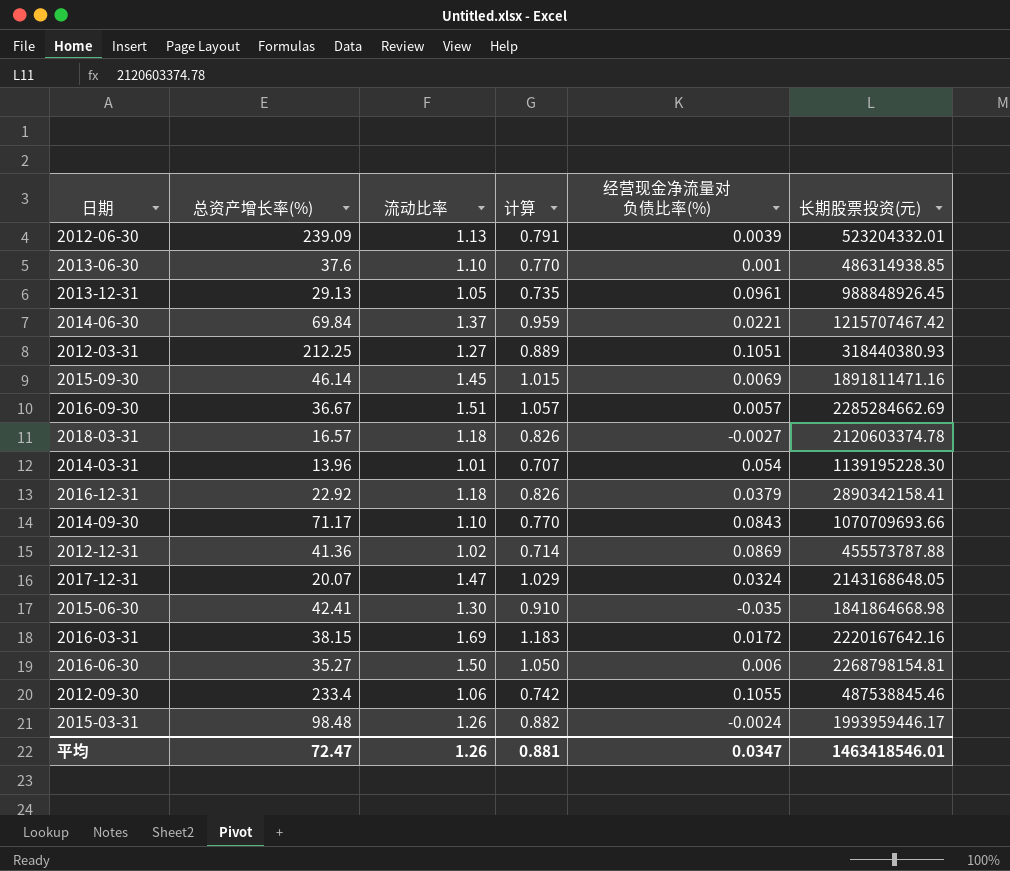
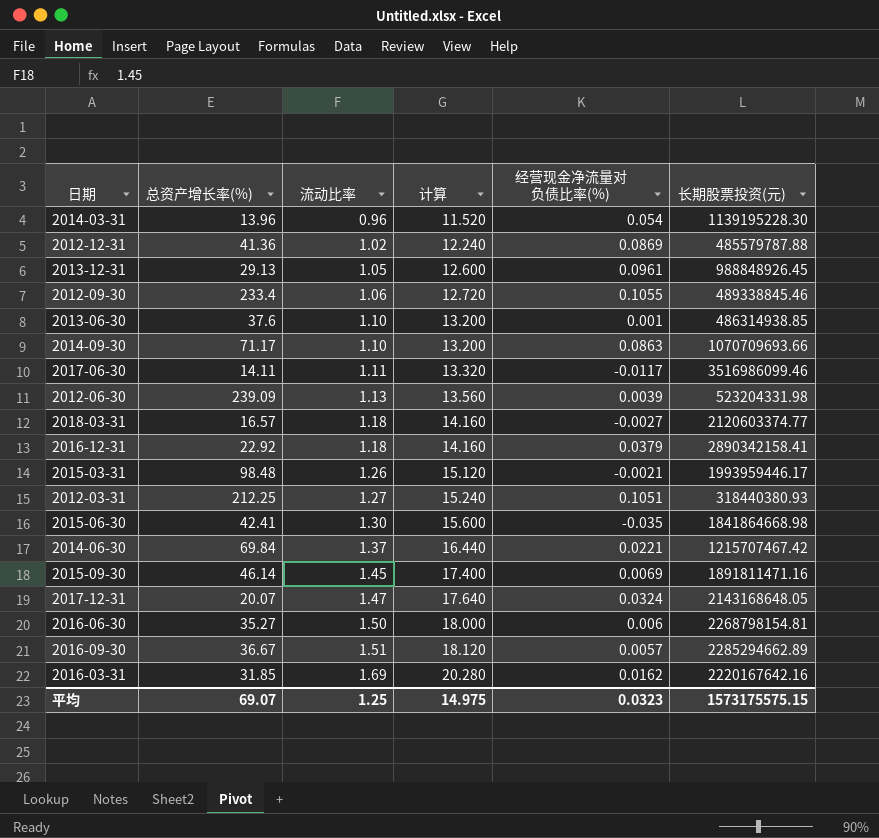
row order: none -> 流动比率 ascending
column 计算 | formula: [流动比率] * 0.7 -> [流动比率] * 12
2014-03-31 | 流动比率: 1.01 -> 0.96
2012-12-31 | 长期股票投资(元): 455573787.88 -> 485579787.88
2012-09-30 | 长期股票投资(元): 487538845.46 -> 489338845.46
2014-09-30 | 经营现金净流量对负债比率(%): 0.0843 -> 0.0863
row 2017-06-30: none -> 14.11 | 1.11 | 13.320 | -0.0117 | 3516986099.46
2012-06-30 | 长期股票投资(元): 523204332.01 -> 523204331.98
2018-03-31 | 长期股票投资(元): 2120603374.78 -> 2120603374.77
2015-03-31 | 经营现金净流量对负债比率(%): -0.0024 -> -0.0021
2016-09-30 | 长期股票投资(元): 2285284662.69 -> 2285294662.89
2016-03-31 | 总资产增长率(%): 38.15 -> 31.85
2016-03-31 | 经营现金净流量对负债比率(%): 0.0172 -> 0.0162
平均 | 总资产增长率(%): 72.47 -> 69.07
平均 | 流动比率: 1.26 -> 1.25
平均 | 计算: 0.881 -> 14.975
平均 | 经营现金净流量对负债比率(%): 0.0347 -> 0.0323
平均 | 长期股票投资(元): 1463418546.01 -> 1573175575.15

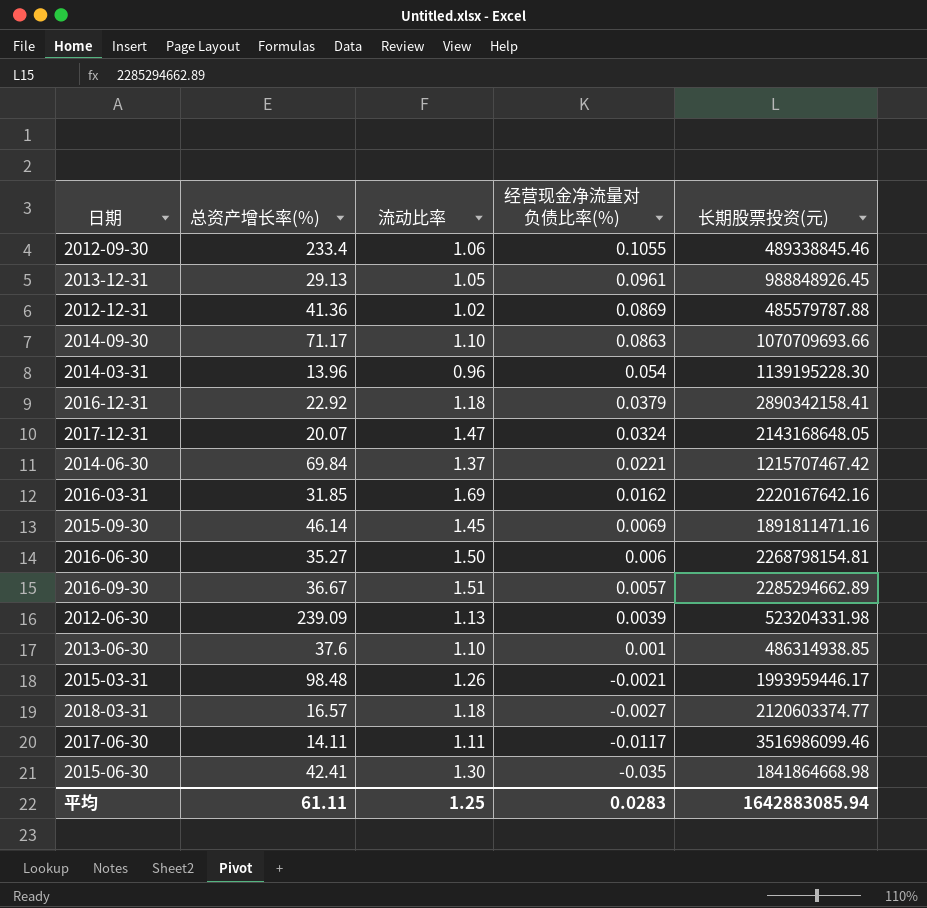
row order: 流动比率 ascending -> 经营现金净流量对负债比率(%) descending
column 计算 | formula: [流动比率] * 12 -> none
row 2012-03-31: 212.25 | 1.27 | 15.240 | 0.1051 | 318440380.93 -> none
平均 | 总资产增长率(%): 69.07 -> 61.11
平均 | 经营现金净流量对负债比率(%): 0.0323 -> 0.0283
平均 | 长期股票投资(元): 1573175575.15 -> 1642883085.94

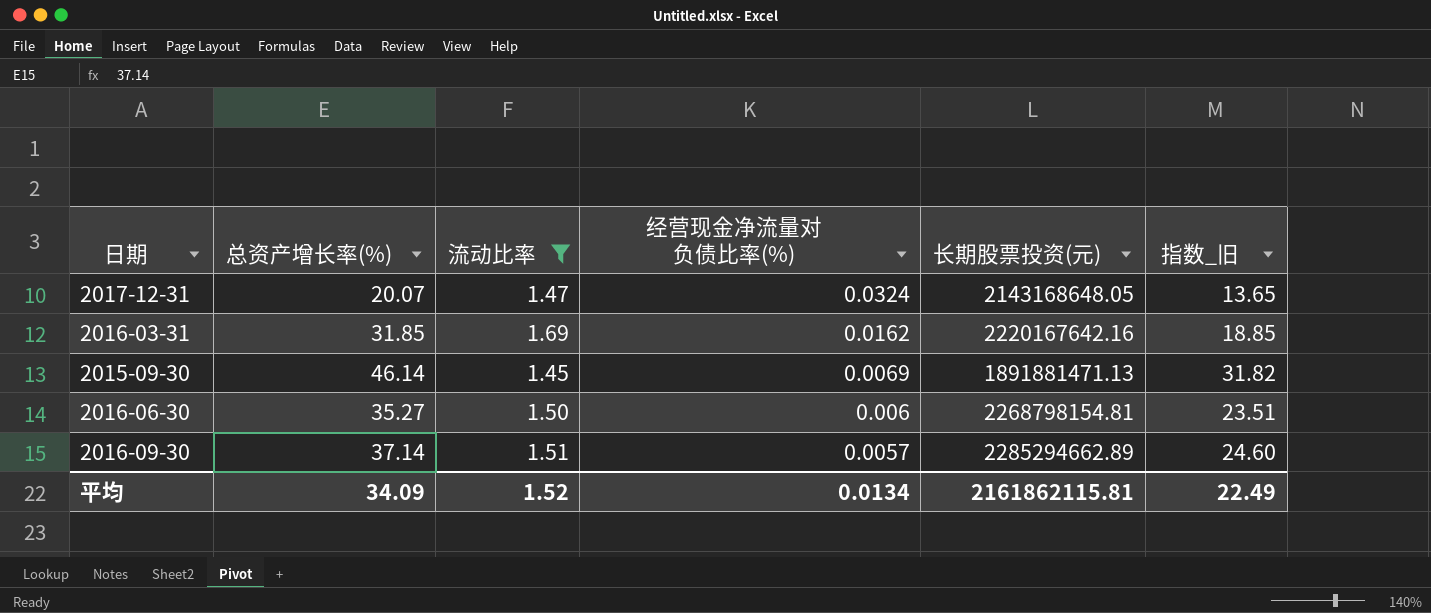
filter: none -> 流动比率 >= 1.45
column 指数_旧 | formula: none -> [总资产增长率(%)] / [流动比率]
2015-09-30 | 长期股票投资(元): 1891811471.16 -> 1891881471.13
2016-09-30 | 总资产增长率(%): 36.67 -> 37.14
平均 | 总资产增长率(%): 61.11 -> 34.09
平均 | 流动比率: 1.25 -> 1.52
平均 | 经营现金净流量对负债比率(%): 0.0283 -> 0.0134
平均 | 长期股票投资(元): 1642883085.94 -> 2161862115.81

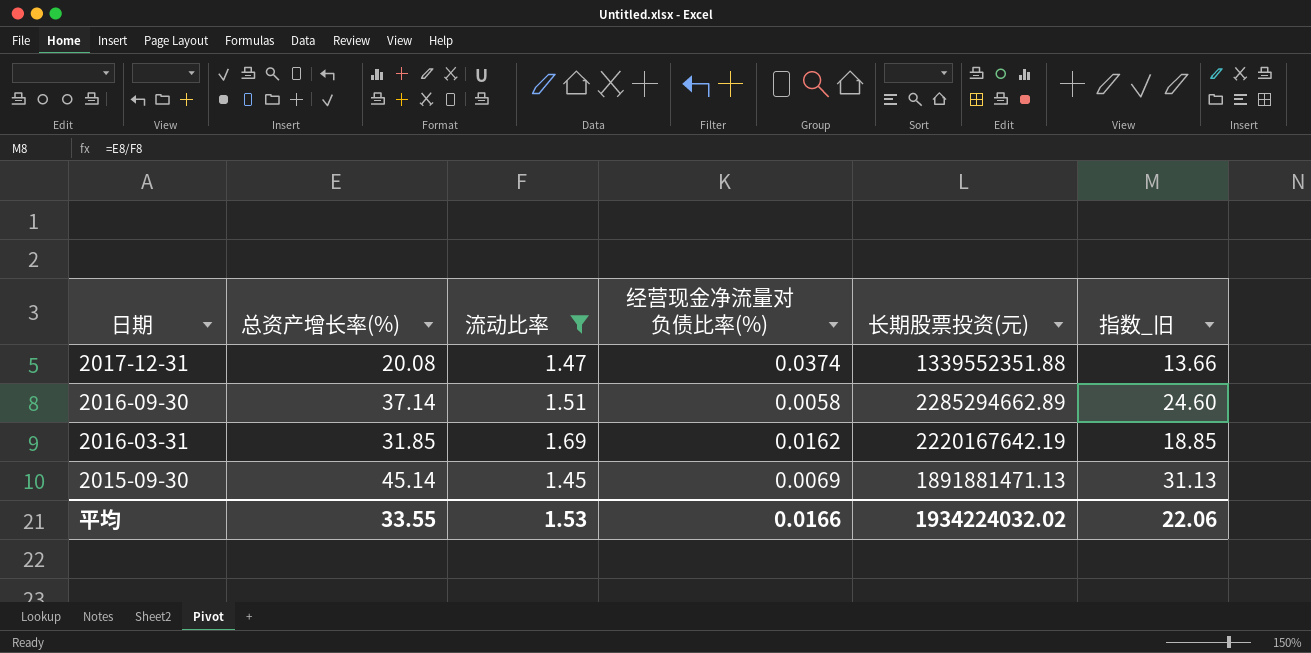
row order: 经营现金净流量对负债比率(%) descending -> 日期 descending
row 2016-06-30: 35.27 | 1.50 | 0.006 | 2268798154.81 | 23.51 -> none
2017-12-31 | 总资产增长率(%): 20.07 -> 20.08
2017-12-31 | 经营现金净流量对负债比率(%): 0.0324 -> 0.0374
2017-12-31 | 长期股票投资(元): 2143168648.05 -> 1339552351.88
2017-12-31 | 指数_旧: 13.65 -> 13.66
2016-09-30 | 经营现金净流量对负债比率(%): 0.0057 -> 0.0058
2016-03-31 | 长期股票投资(元): 2220167642.16 -> 2220167642.19
2015-09-30 | 总资产增长率(%): 46.14 -> 45.14
2015-09-30 | 指数_旧: 31.82 -> 31.13
平均 | 总资产增长率(%): 34.09 -> 33.55
平均 | 流动比率: 1.52 -> 1.53
平均 | 经营现金净流量对负债比率(%): 0.0134 -> 0.0166
平均 | 长期股票投资(元): 2161862115.81 -> 1934224032.02
平均 | 指数_旧: 22.49 -> 22.06

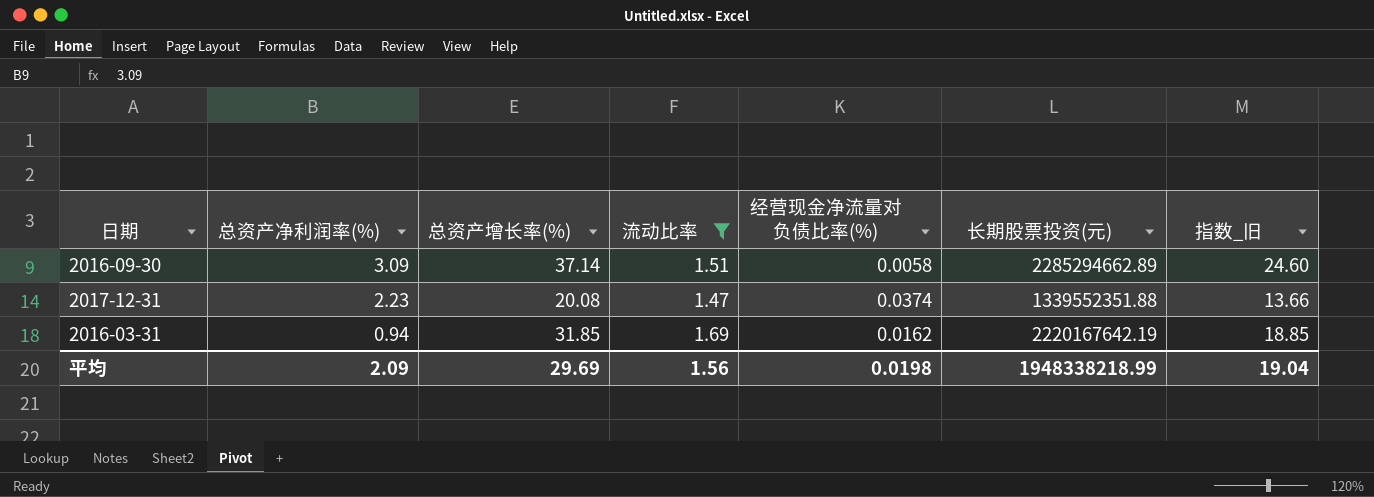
row order: 日期 descending -> 总资产净利润率(%) descending
column 总资产净利润率(%) | position: none -> 2
row 2015-09-30: 45.14 | 1.45 | 0.0069 | 1891881471.13 | 31.13 -> none
平均 | 总资产增长率(%): 33.55 -> 29.69
平均 | 流动比率: 1.53 -> 1.56
平均 | 经营现金净流量对负债比率(%): 0.0166 -> 0.0198
平均 | 长期股票投资(元): 1934224032.02 -> 1948338218.99
平均 | 指数_旧: 22.06 -> 19.04

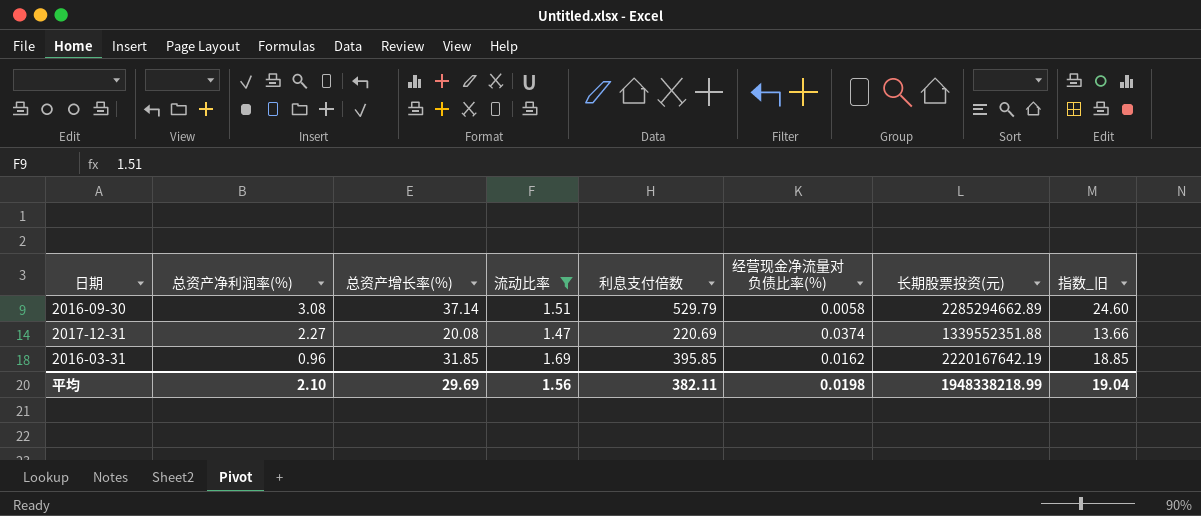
column 利息支付倍数 | position: none -> 5
2016-09-30 | 总资产净利润率(%): 3.09 -> 3.08
2017-12-31 | 总资产净利润率(%): 2.23 -> 2.27
2016-03-31 | 总资产净利润率(%): 0.94 -> 0.96
平均 | 总资产净利润率(%): 2.09 -> 2.10

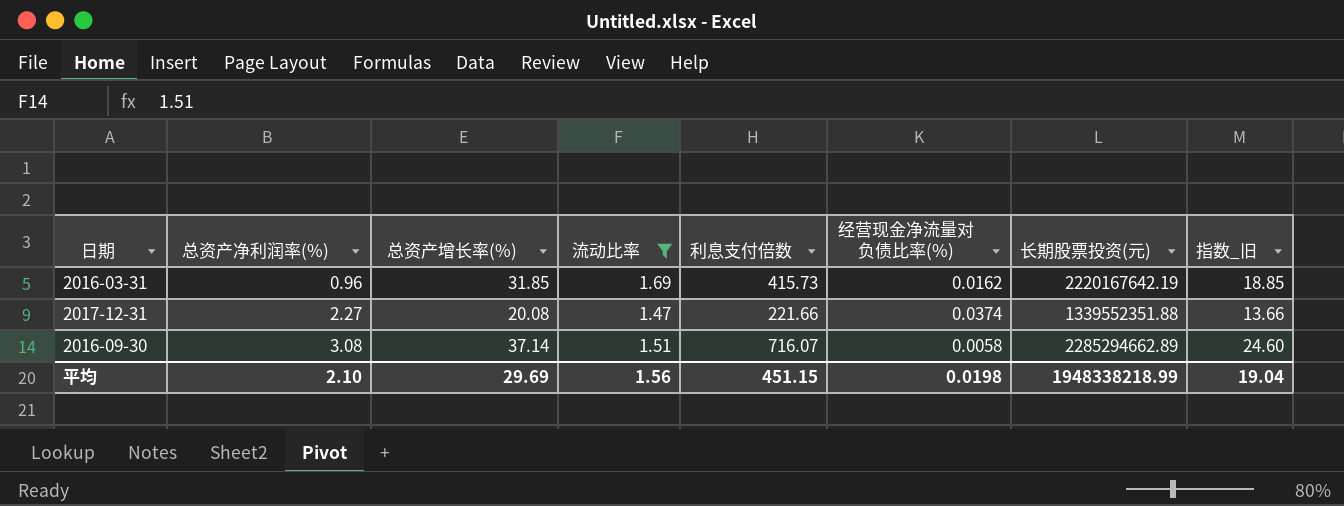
row order: 总资产净利润率(%) descending -> 总资产净利润率(%) ascending
2016-03-31 | 利息支付倍数: 395.85 -> 415.73
2017-12-31 | 利息支付倍数: 220.69 -> 221.66
2016-09-30 | 利息支付倍数: 529.79 -> 716.07
平均 | 利息支付倍数: 382.11 -> 451.15

